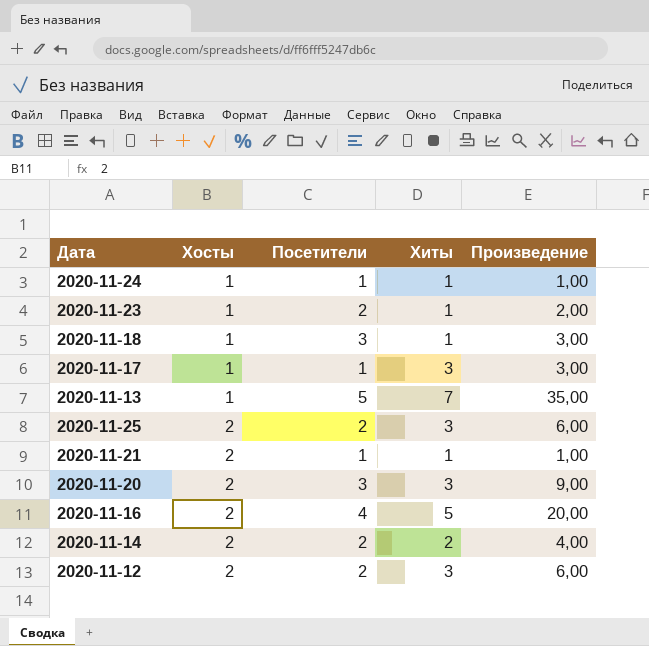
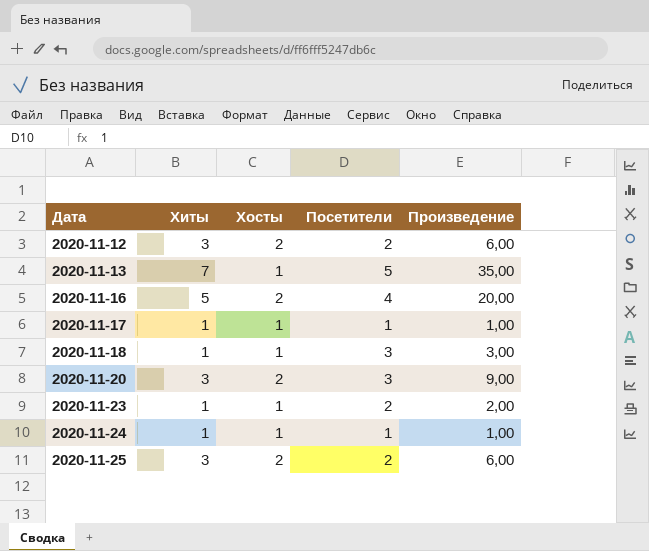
row order: Хосты ascending -> Дата ascending
column Хиты | position: 4 -> 2
row 2020-11-21: 2 | 1 | 1 | 1,00 -> none
row 2020-11-14: 2 | 2 | 2 | 4,00 -> none
2020-11-17 | Хиты: 3 -> 1
2020-11-17 | Произведение: 3,00 -> 1,00

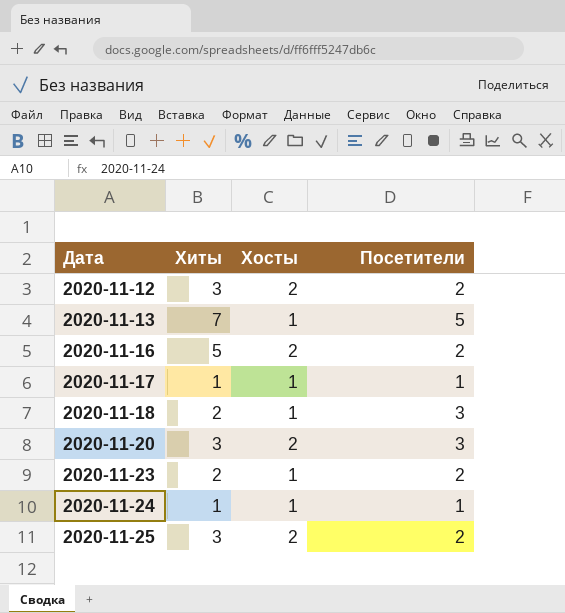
column Произведение | formula: [Хиты] * [Посетители] -> none
2020-11-16 | Посетители: 4 -> 2
2020-11-18 | Хиты: 1 -> 2
2020-11-23 | Хиты: 1 -> 2

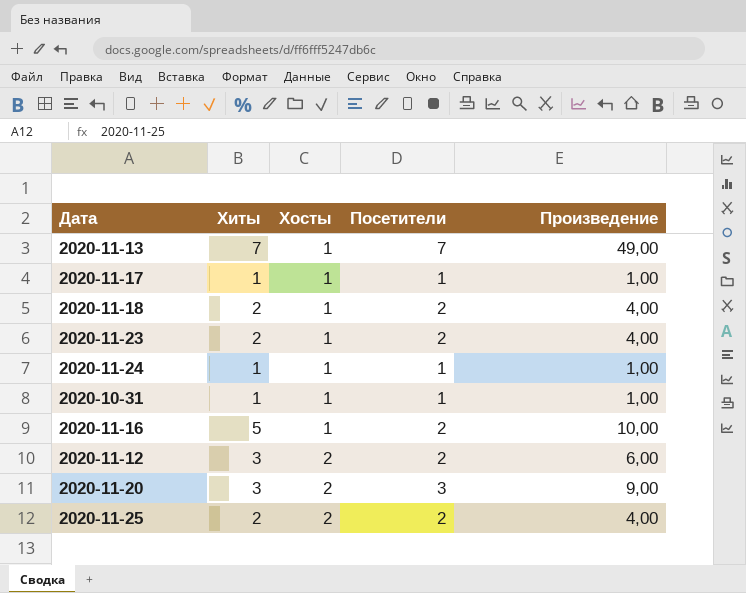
row order: Дата ascending -> Хосты ascending
column Произведение | formula: none -> [Хиты] * [Посетители]
2020-11-13 | Посетители: 5 -> 7
2020-11-18 | Посетители: 3 -> 2
row 2020-10-31: none -> 1 | 1 | 1 | 1,00
2020-11-16 | Хосты: 2 -> 1
2020-11-25 | Хиты: 3 -> 2

